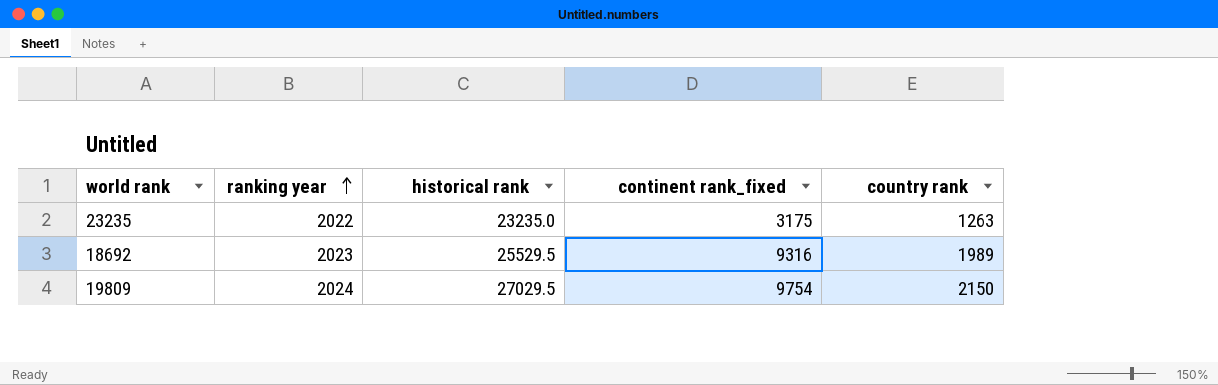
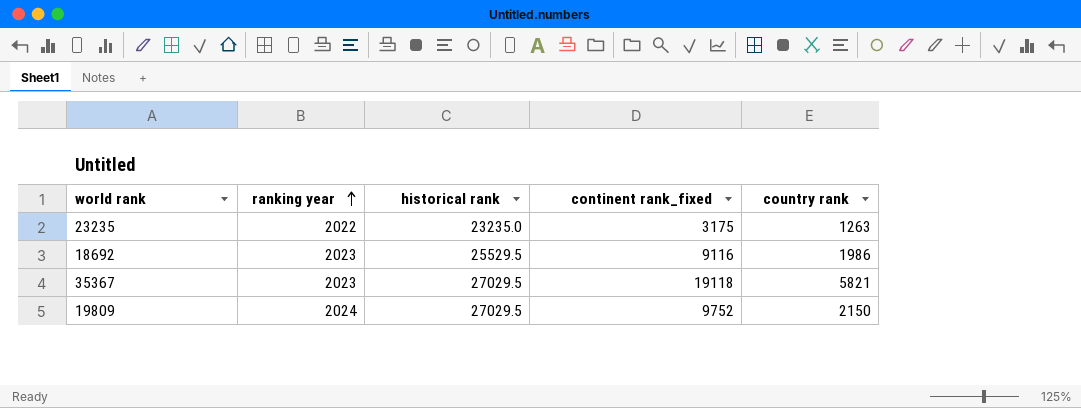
18692 | continent rank_fixed: 9316 -> 9116
18692 | country rank: 1989 -> 1986
row 35367: none -> 2023 | 27029.5 | 19118 | 5821
19809 | continent rank_fixed: 9754 -> 9752

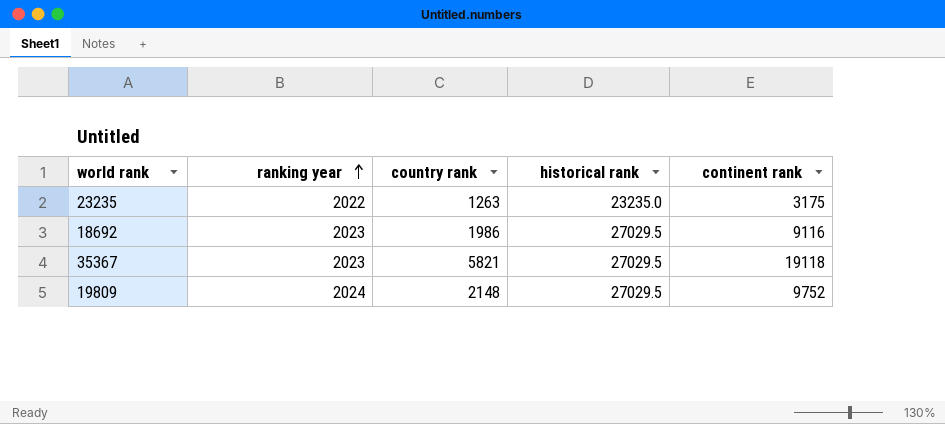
column country rank | position: 5 -> 3
column name: continent rank_fixed -> continent rank
18692 | historical rank: 25529.5 -> 27029.5
19809 | country rank: 2150 -> 2148

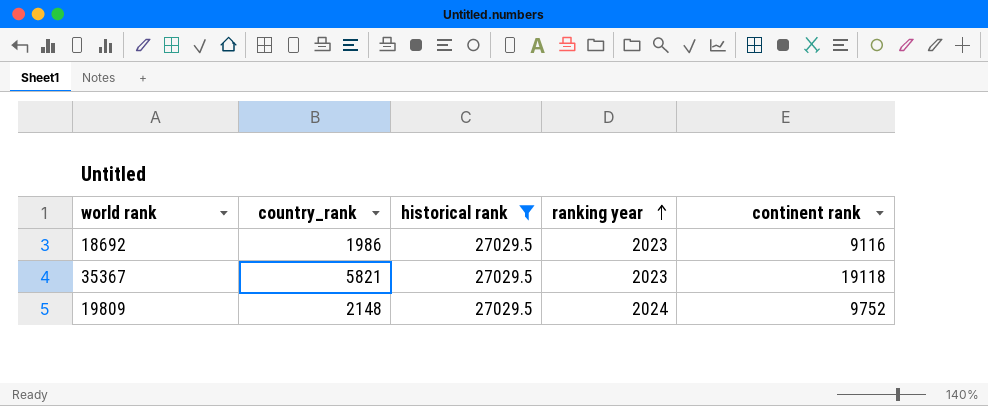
filter: none -> historical rank = 27029.5
column name: country rank -> country_rank
column ranking year | position: 2 -> 4

